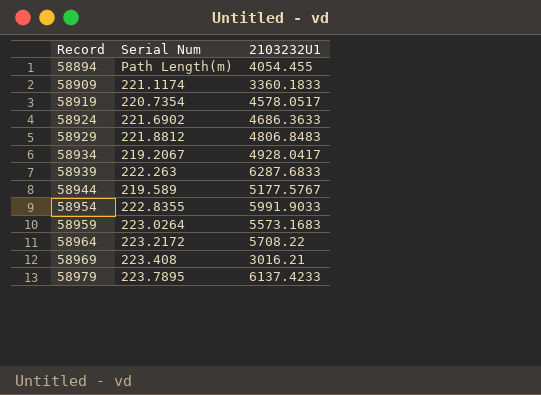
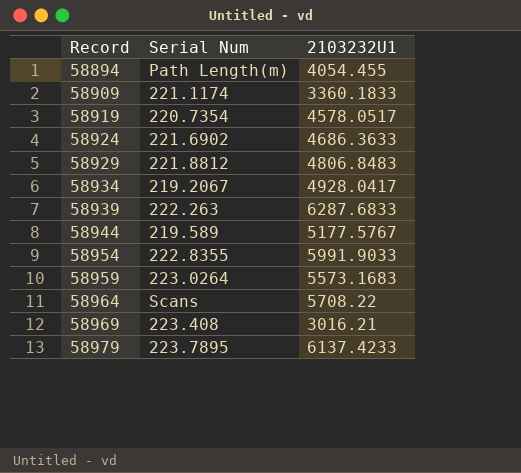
58964 | Serial Num: 223.2172 -> Scans

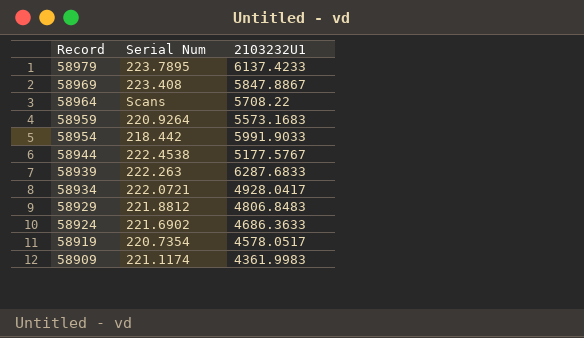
row order: Record ascending -> Record descending
row 58894: Path Length(m) | 4054.455 -> none
58969 | 2103232U1: 3016.21 -> 5847.8867
58959 | Serial Num: 223.0264 -> 220.9264
58954 | Serial Num: 222.8355 -> 218.442
58944 | Serial Num: 219.589 -> 222.4538
58934 | Serial Num: 219.2067 -> 222.0721
58909 | 2103232U1: 3360.1833 -> 4361.9983

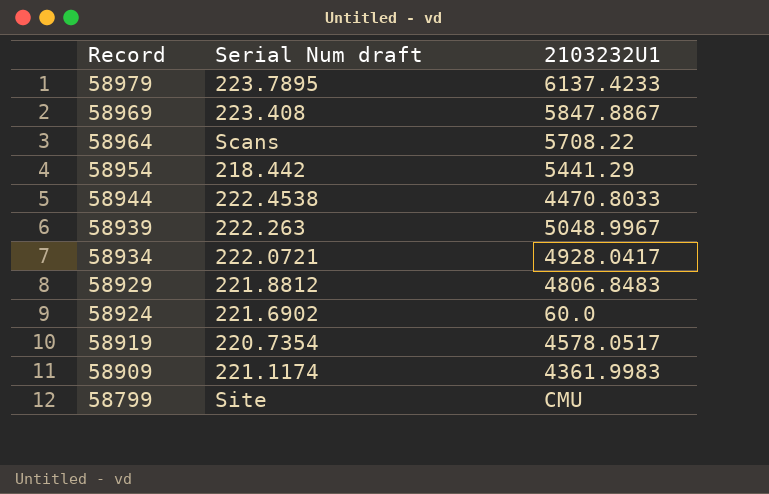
column name: Serial Num -> Serial Num draft
row 58959: 220.9264 | 5573.1683 -> none
58954 | 2103232U1: 5991.9033 -> 5441.29
58944 | 2103232U1: 5177.5767 -> 4470.8033
58939 | 2103232U1: 6287.6833 -> 5048.9967
58924 | 2103232U1: 4686.3633 -> 60.0
row 58799: none -> Site | CMU

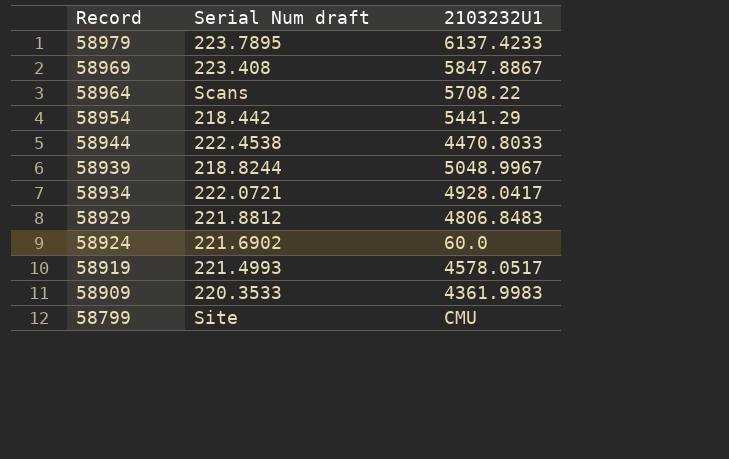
58939 | Serial Num draft: 222.263 -> 218.8244
58919 | Serial Num draft: 220.7354 -> 221.4993
58909 | Serial Num draft: 221.1174 -> 220.3533

